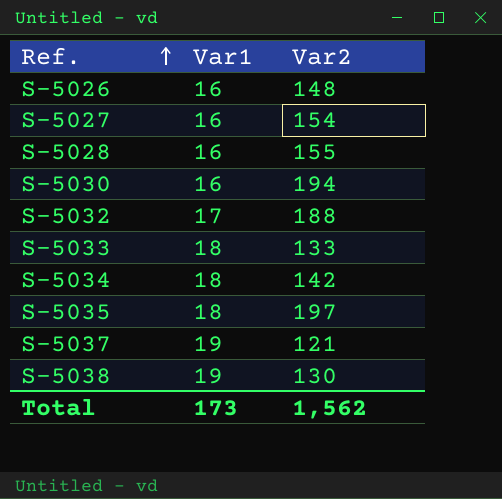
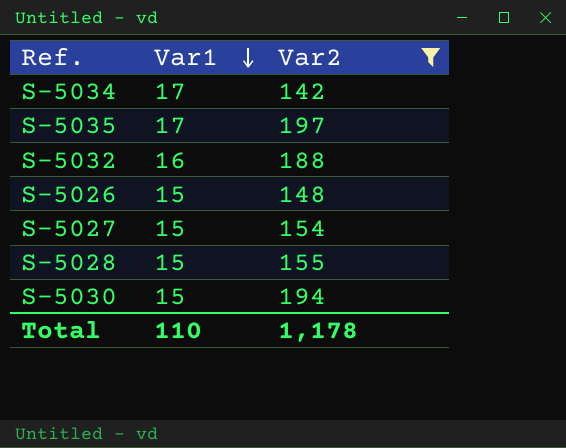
filter: none -> Var2 >= 142
row order: Ref. ascending -> Var1 descending
S-5034 | Var1: 18 -> 17
S-5035 | Var1: 18 -> 17
S-5032 | Var1: 17 -> 16
S-5026 | Var1: 16 -> 15
S-5027 | Var1: 16 -> 15
S-5028 | Var1: 16 -> 15
S-5030 | Var1: 16 -> 15
Total | Var1: 173 -> 110
Total | Var2: 1,562 -> 1,178

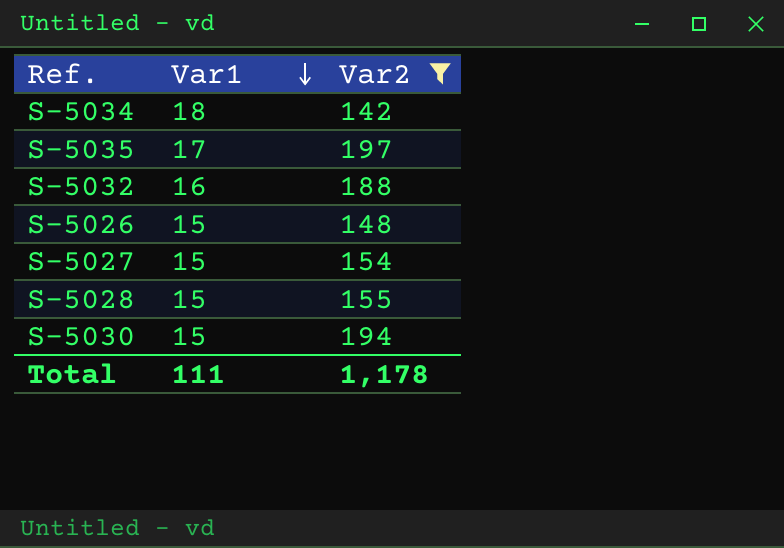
S-5034 | Var1: 17 -> 18
Total | Var1: 110 -> 111

